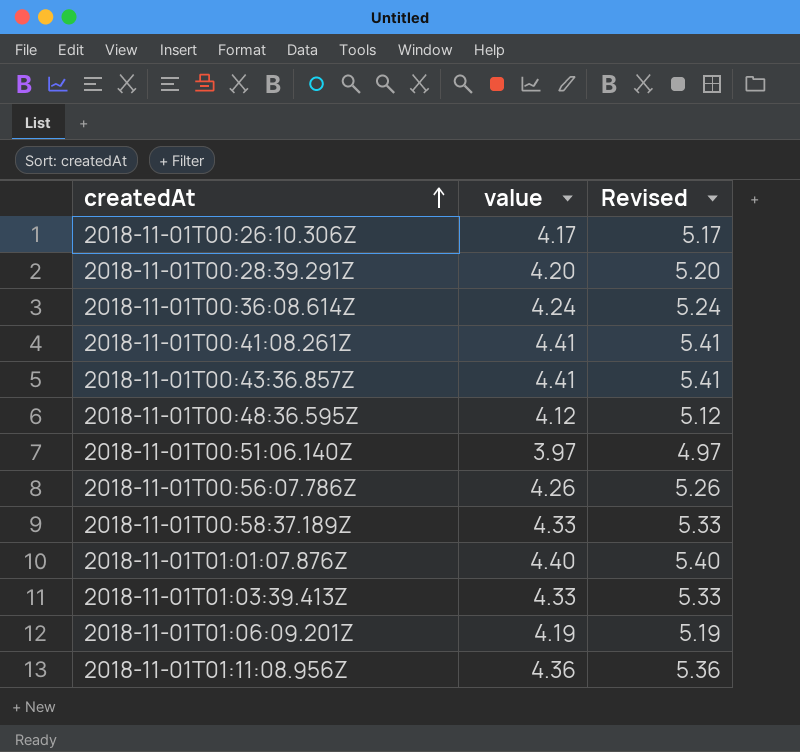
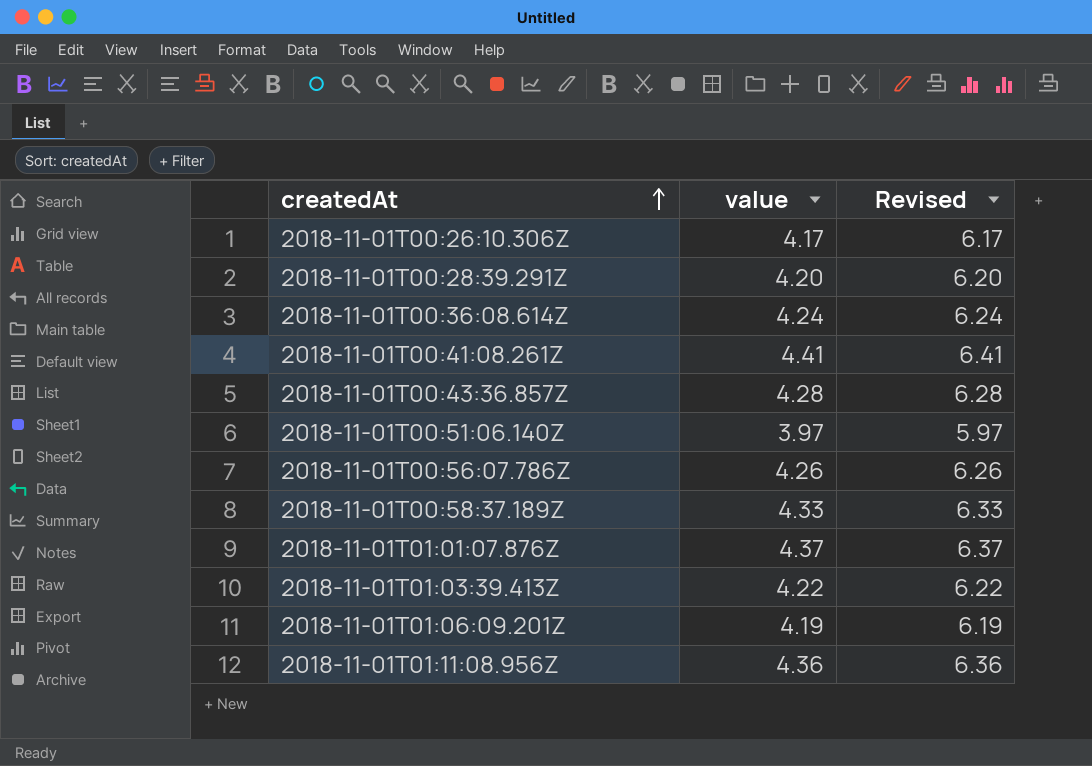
column Revised | formula: [value] + 1 -> [value] + 2
row 2018-11-01T00:48:36.595Z: 4.12 | 5.12 -> none
2018-11-01T00:43:36.857Z | value: 4.41 -> 4.28
2018-11-01T01:01:07.876Z | value: 4.40 -> 4.37
2018-11-01T01:03:39.413Z | value: 4.33 -> 4.22

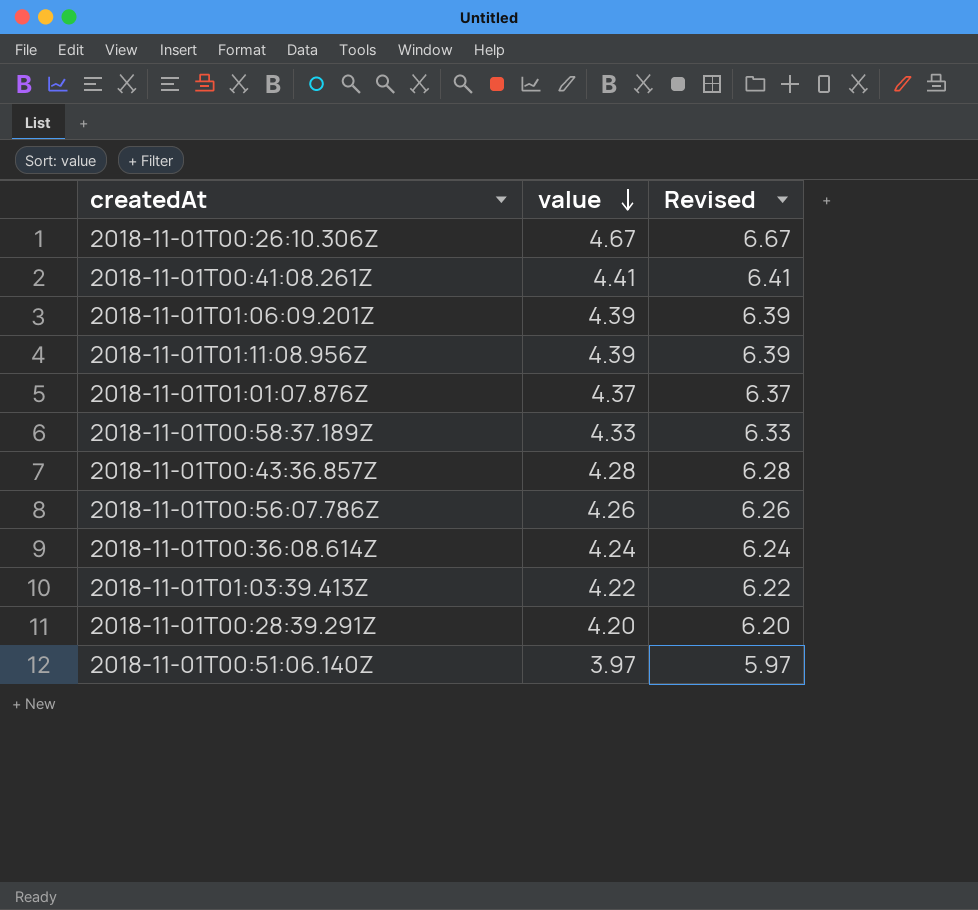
row order: createdAt ascending -> value descending
2018-11-01T00:26:10.306Z | value: 4.17 -> 4.67
2018-11-01T00:26:10.306Z | Revised: 6.17 -> 6.67
2018-11-01T01:06:09.201Z | value: 4.19 -> 4.39
2018-11-01T01:06:09.201Z | Revised: 6.19 -> 6.39
2018-11-01T01:11:08.956Z | value: 4.36 -> 4.39
2018-11-01T01:11:08.956Z | Revised: 6.36 -> 6.39

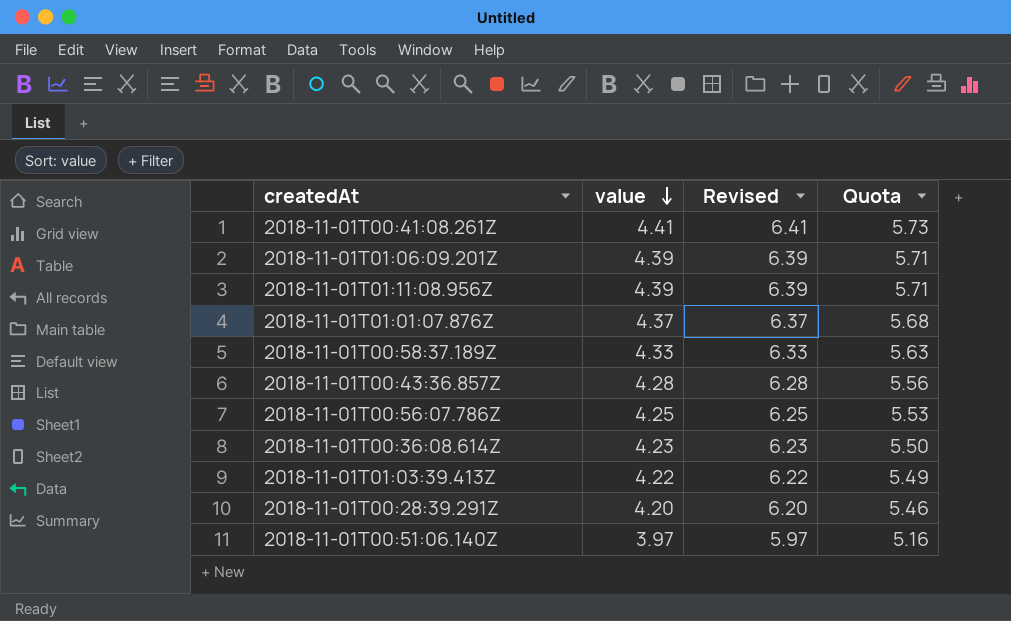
column Quota | formula: none -> [value] * 1.3
row 2018-11-01T00:26:10.306Z: 4.67 | 6.67 -> none
2018-11-01T00:56:07.786Z | value: 4.26 -> 4.25
2018-11-01T00:56:07.786Z | Revised: 6.26 -> 6.25
2018-11-01T00:36:08.614Z | value: 4.24 -> 4.23
2018-11-01T00:36:08.614Z | Revised: 6.24 -> 6.23

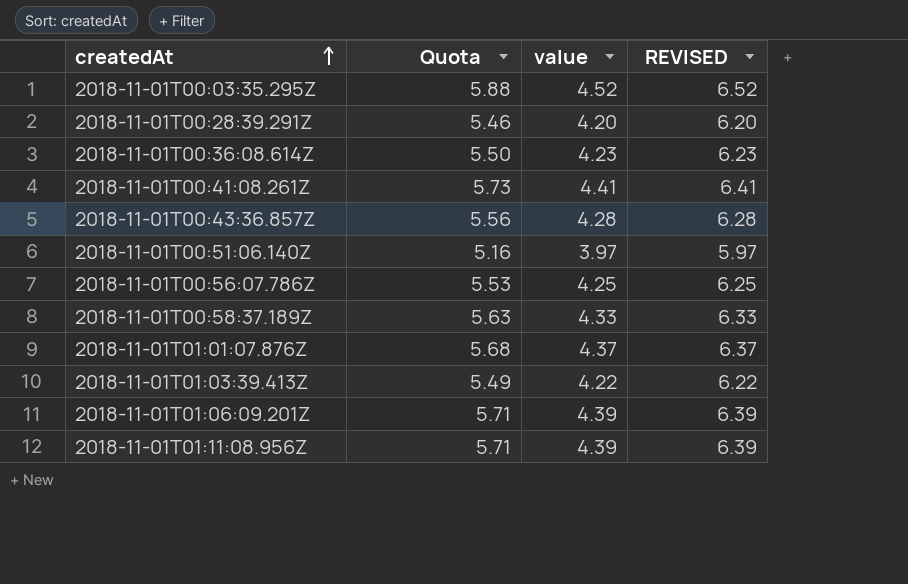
row order: value descending -> createdAt ascending
column Quota | position: 4 -> 2
column name: Revised -> REVISED
row 2018-11-01T00:03:35.295Z: none -> 5.88 | 4.52 | 6.52

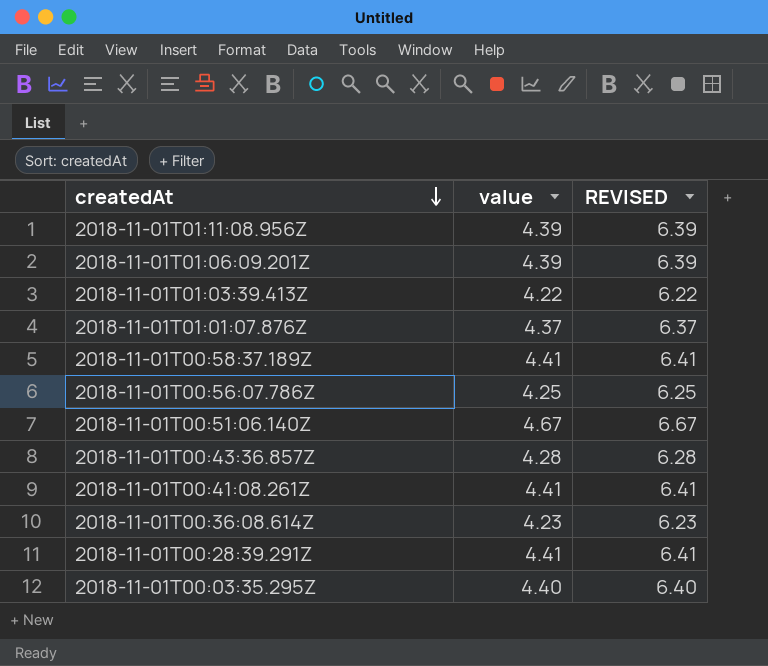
row order: createdAt ascending -> createdAt descending
column Quota | formula: [value] * 1.3 -> none
2018-11-01T00:58:37.189Z | value: 4.33 -> 4.41
2018-11-01T00:58:37.189Z | REVISED: 6.33 -> 6.41
2018-11-01T00:51:06.140Z | value: 3.97 -> 4.67
2018-11-01T00:51:06.140Z | REVISED: 5.97 -> 6.67
2018-11-01T00:28:39.291Z | value: 4.20 -> 4.41
2018-11-01T00:28:39.291Z | REVISED: 6.20 -> 6.41
2018-11-01T00:03:35.295Z | value: 4.52 -> 4.40
2018-11-01T00:03:35.295Z | REVISED: 6.52 -> 6.40

